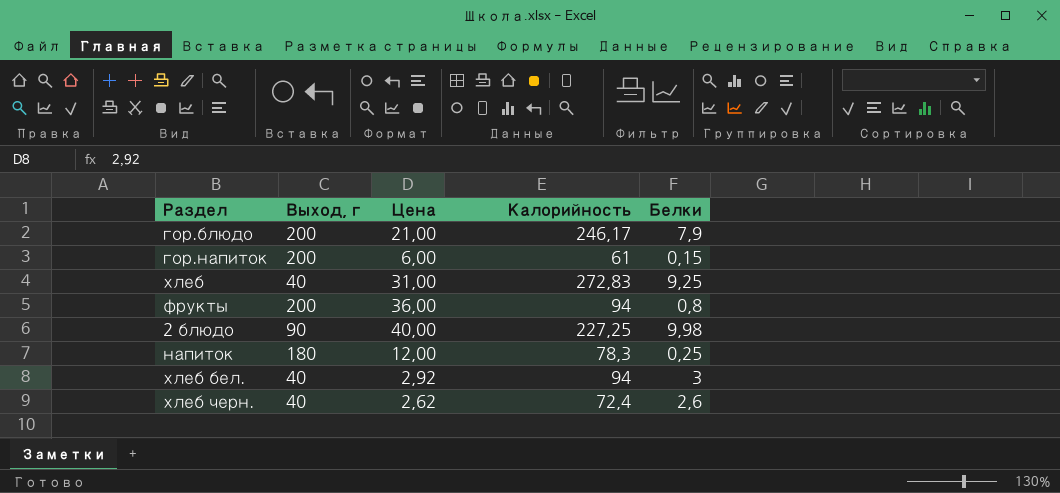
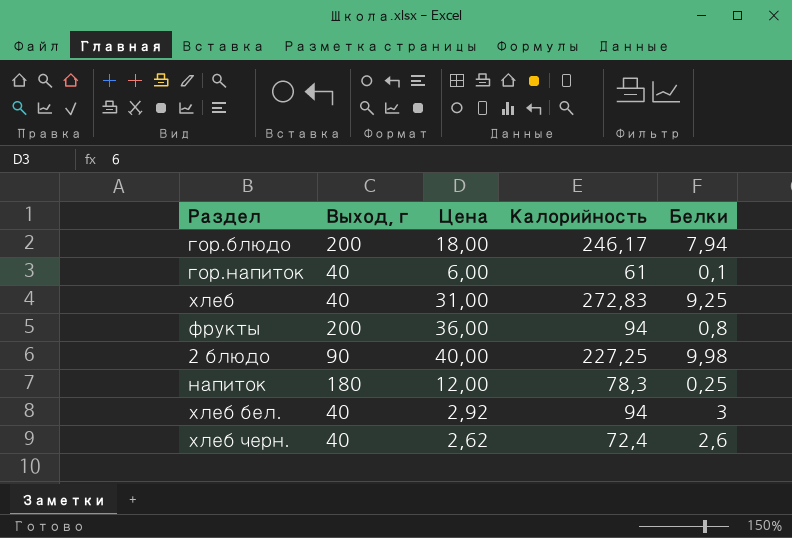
гор.блюдо | Цена: 21,00 -> 18,00
гор.блюдо | Белки: 7,9 -> 7,94
гор.напиток | Выход, г: 200 -> 40
гор.напиток | Белки: 0,15 -> 0,1

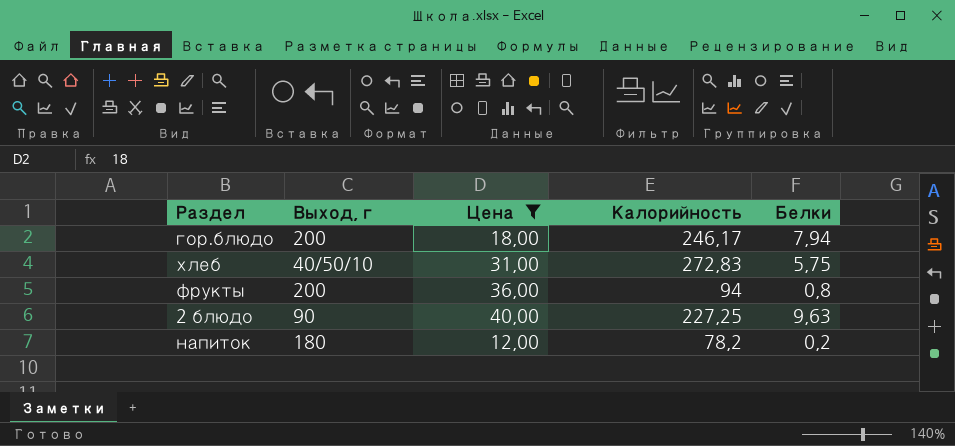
filter: none -> Цена >= 12,00
хлеб | Выход, г: 40 -> 40/50/10
хлеб | Белки: 9,25 -> 5,75
2 блюдо | Белки: 9,98 -> 9,63
напиток | Калорийность: 78,3 -> 78,2
напиток | Белки: 0,25 -> 0,2

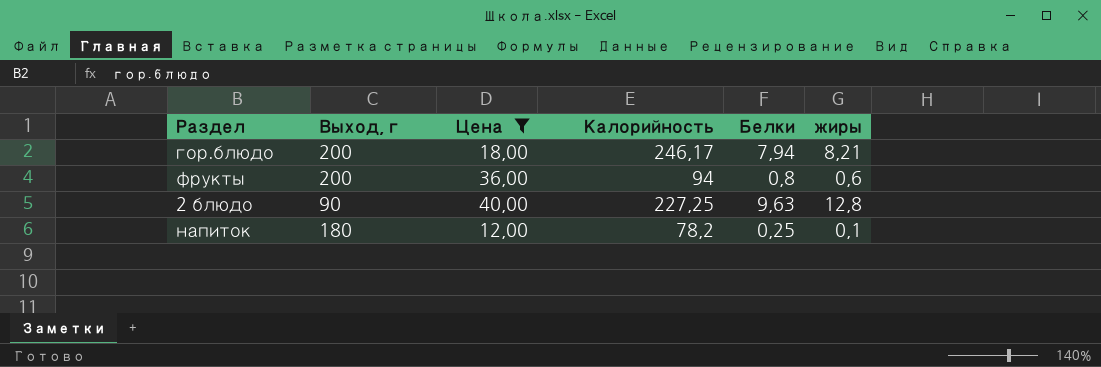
column жиры | position: none -> 6
row хлеб: 40/50/10 | 31,00 | 272,83 | 5,75 -> none
напиток | Белки: 0,2 -> 0,25

